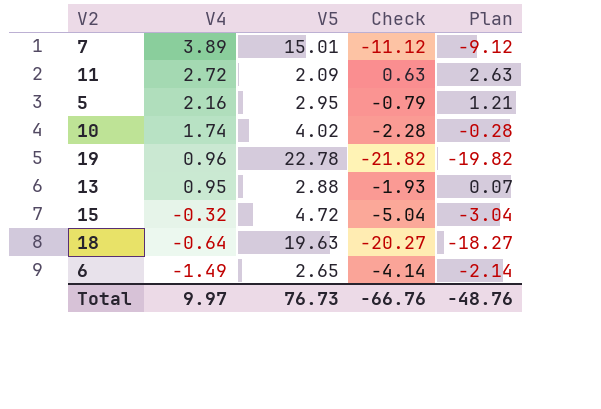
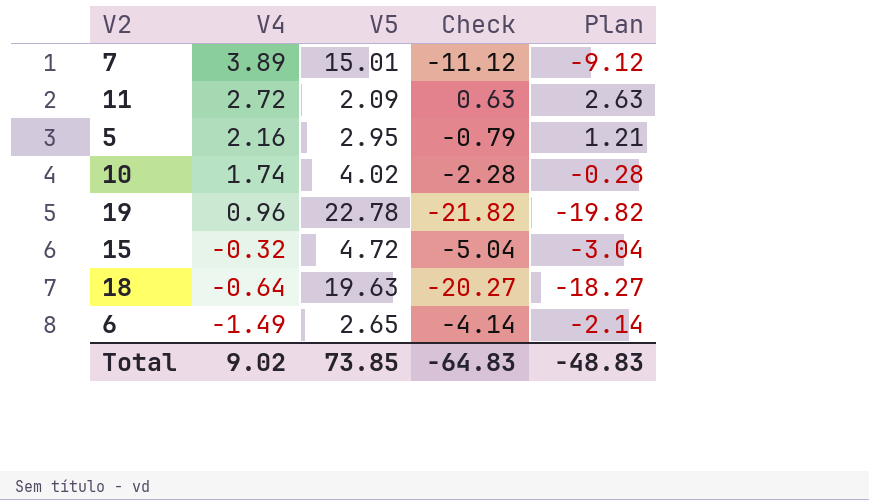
row 13: 0.95 | 2.88 | -1.93 | 0.07 -> none
Total | V4: 9.97 -> 9.02
Total | V5: 76.73 -> 73.85
Total | Check: -66.76 -> -64.83
Total | Plan: -48.76 -> -48.83

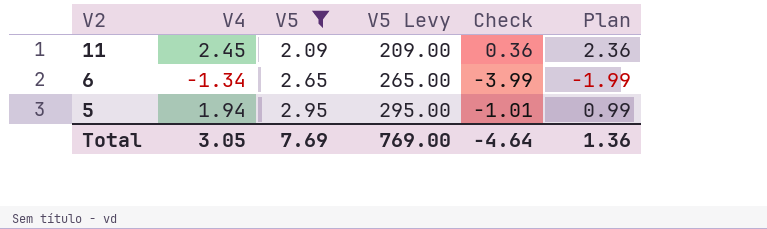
filter: none -> V5 <= 2.95
row order: V4 descending -> V2 descending
column V5 Levy | formula: none -> [V5] * 100
11 | V4: 2.72 -> 2.45
11 | Check: 0.63 -> 0.36
11 | Plan: 2.63 -> 2.36
6 | V4: -1.49 -> -1.34
6 | Check: -4.14 -> -3.99
6 | Plan: -2.14 -> -1.99
5 | V4: 2.16 -> 1.94
5 | Check: -0.79 -> -1.01
5 | Plan: 1.21 -> 0.99
Total | V4: 9.02 -> 3.05
Total | V5: 73.85 -> 7.69
Total | Check: -64.83 -> -4.64
Total | Plan: -48.83 -> 1.36

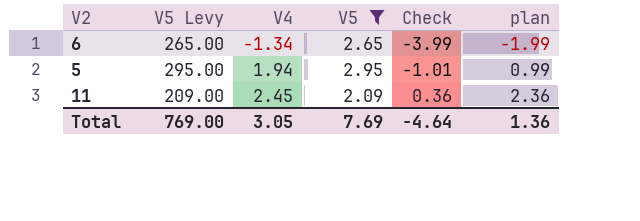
row order: V2 descending -> V4 ascending
column V5 Levy | position: 4 -> 2
column name: Plan -> plan

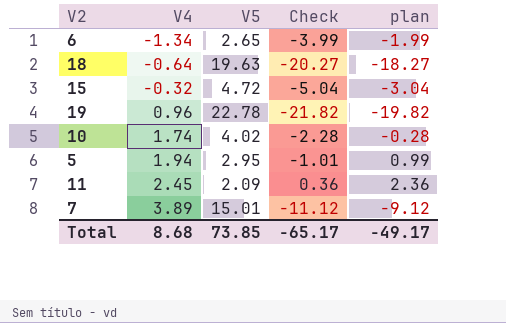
filter: V5 <= 2.95 -> none
column V5 Levy | formula: [V5] * 100 -> none
Total | V4: 3.05 -> 8.68
Total | V5: 7.69 -> 73.85
Total | Check: -4.64 -> -65.17
Total | plan: 1.36 -> -49.17

